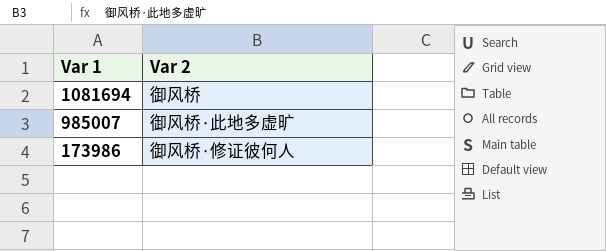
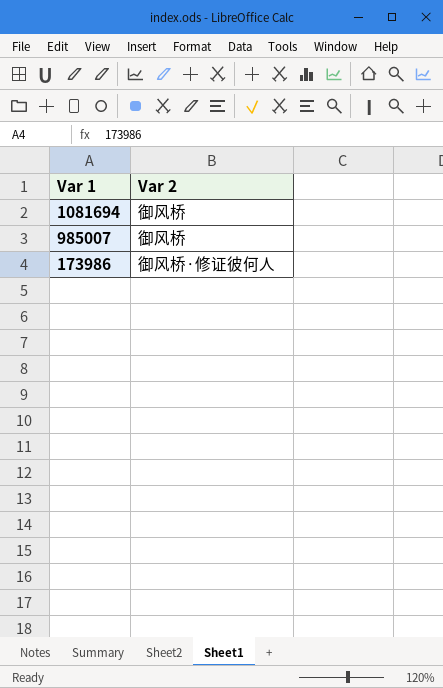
985007 | Var 2: 御风桥·此地多虚旷 -> 御风桥

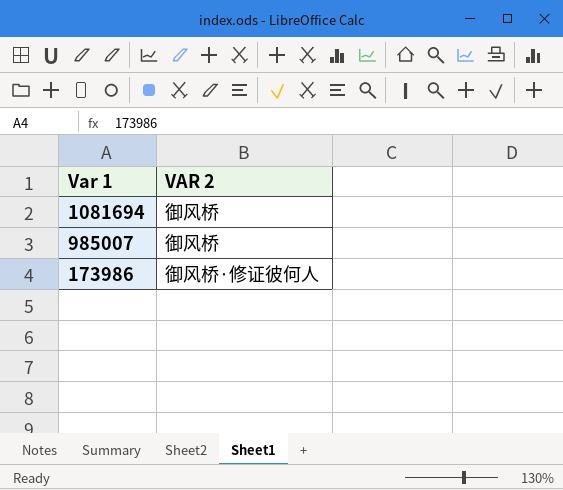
column name: Var 2 -> VAR 2

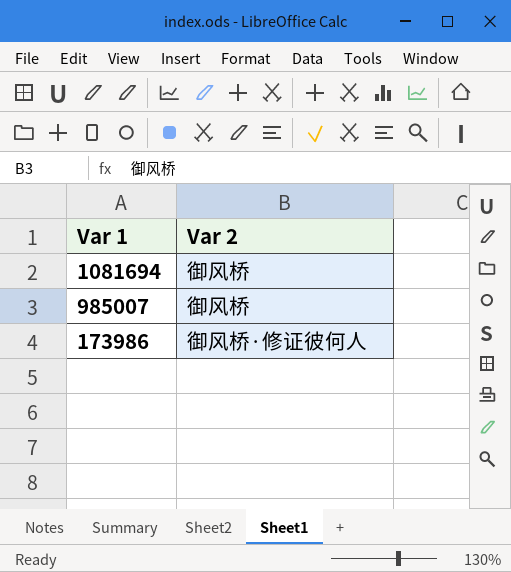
column name: VAR 2 -> Var 2

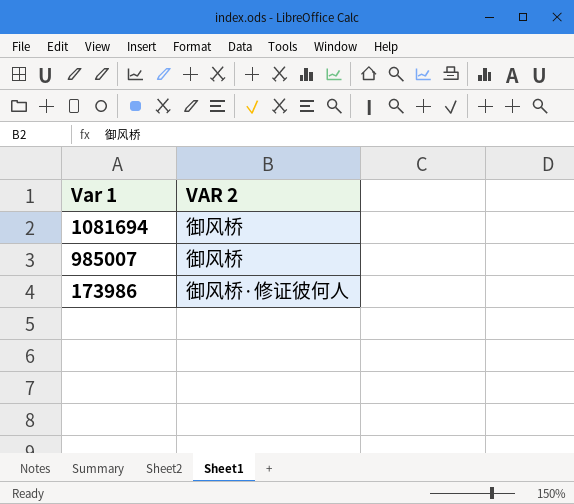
column name: Var 2 -> VAR 2

